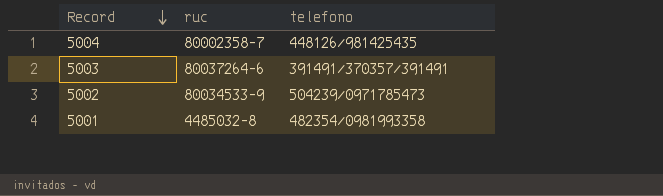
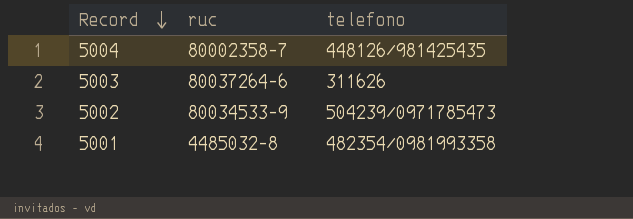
5003 | telefono: 391491/370357/391491 -> 311626

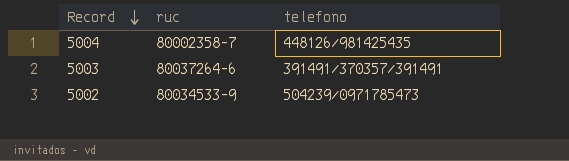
row 5001: 4485032-8 | 482354/0981993358 -> none
5003 | telefono: 311626 -> 391491/370357/391491

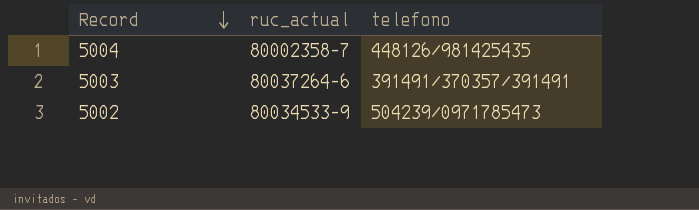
column name: ruc -> ruc_actual

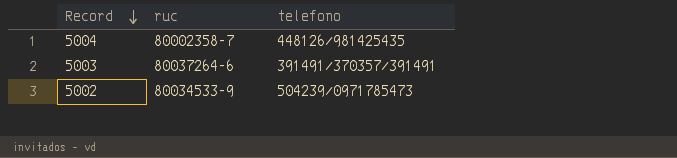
column name: ruc_actual -> ruc

